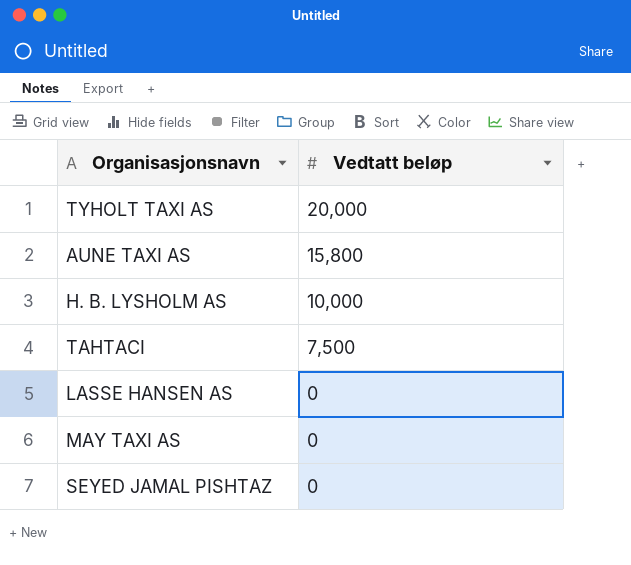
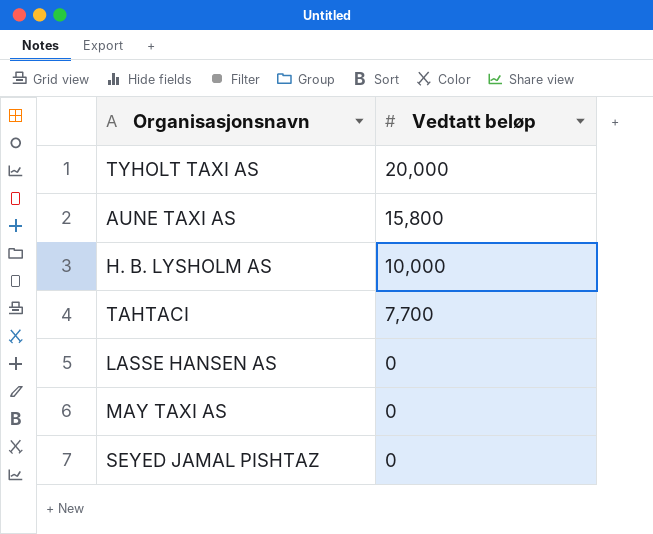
TAHTACI | Vedtatt beløp: 7,500 -> 7,700

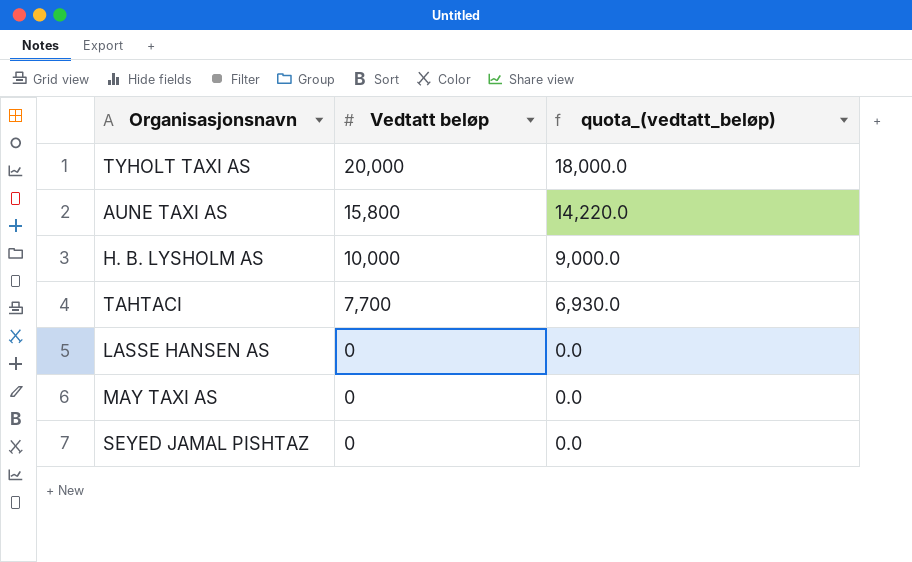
column quota_(vedtatt_beløp) | formula: none -> [Vedtatt beløp] * 0.9

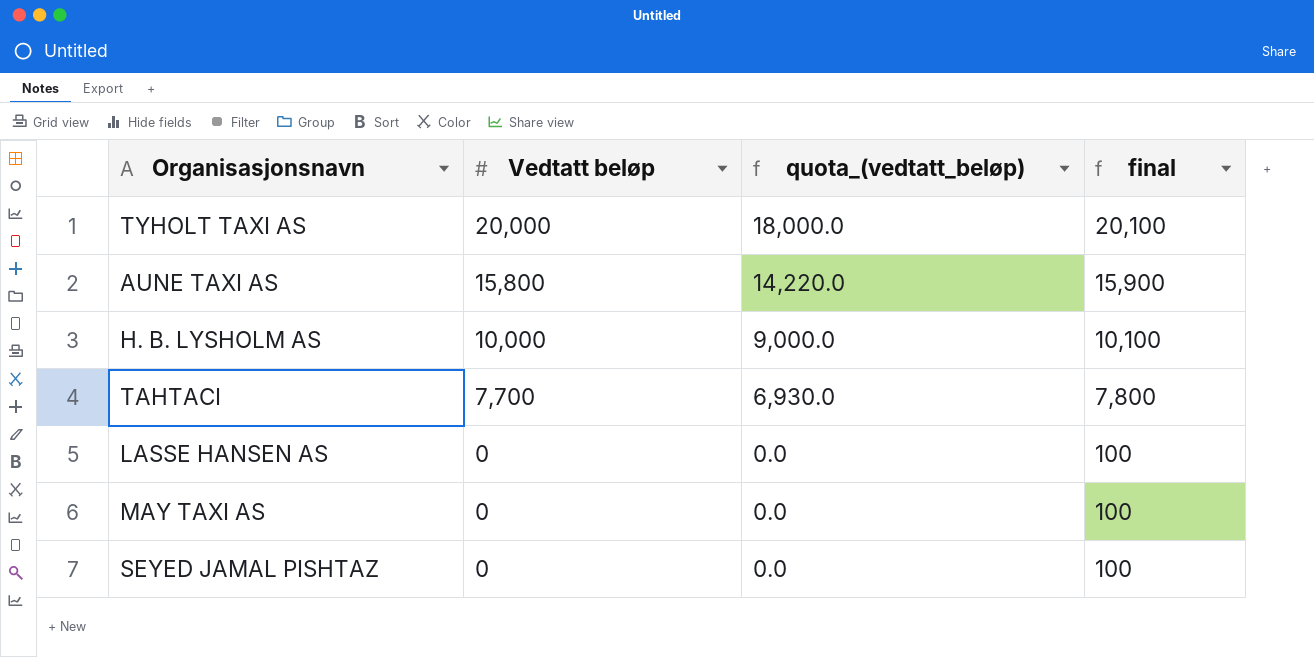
column final | formula: none -> [Vedtatt beløp] + 100

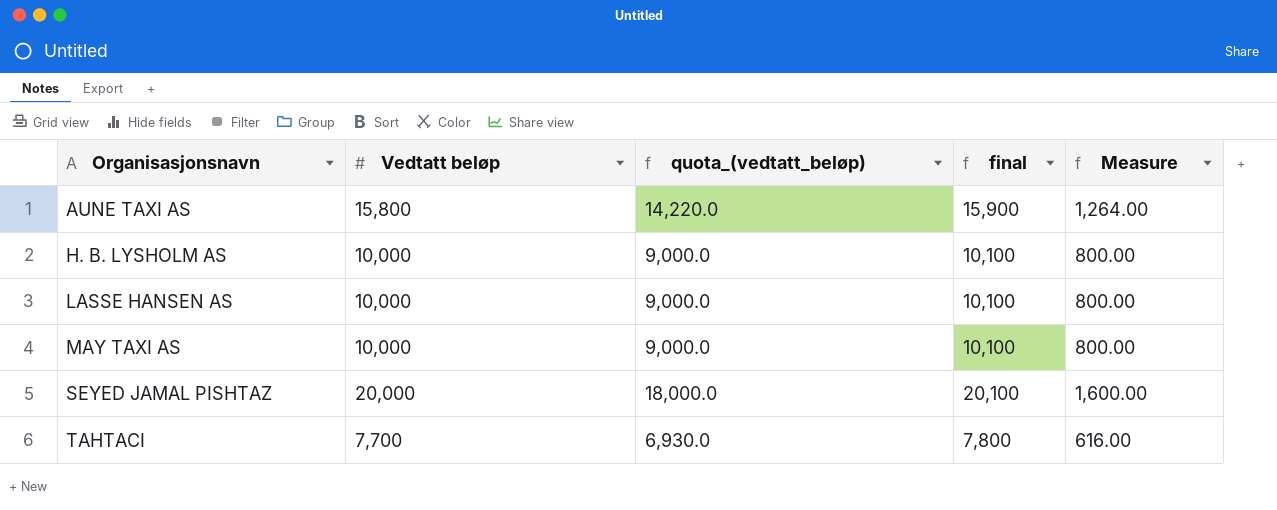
row order: Vedtatt beløp descending -> Organisasjonsnavn ascending
column Measure | formula: none -> [Vedtatt beløp] * 0.08
row TYHOLT TAXI AS: 20,000 | 18,000.0 | 20,100 -> none
LASSE HANSEN AS | Vedtatt beløp: 0 -> 10,000
LASSE HANSEN AS | quota_(vedtatt_beløp): 0.0 -> 9,000.0
LASSE HANSEN AS | final: 100 -> 10,100
MAY TAXI AS | Vedtatt beløp: 0 -> 10,000
MAY TAXI AS | quota_(vedtatt_beløp): 0.0 -> 9,000.0
MAY TAXI AS | final: 100 -> 10,100
SEYED JAMAL PISHTAZ | Vedtatt beløp: 0 -> 20,000
SEYED JAMAL PISHTAZ | quota_(vedtatt_beløp): 0.0 -> 18,000.0
SEYED JAMAL PISHTAZ | final: 100 -> 20,100

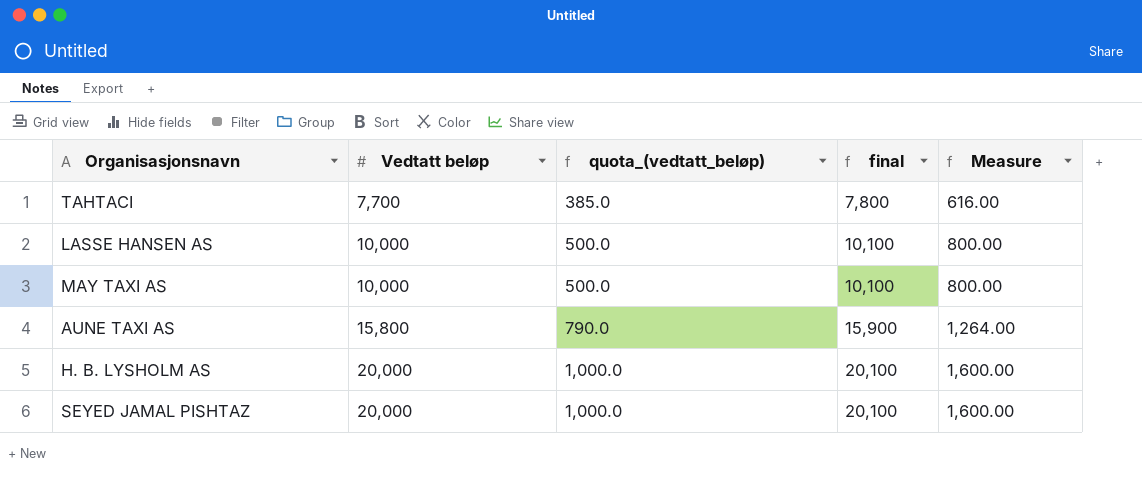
row order: Organisasjonsnavn ascending -> Vedtatt beløp ascending
column quota_(vedtatt_beløp) | formula: [Vedtatt beløp] * 0.9 -> [Vedtatt beløp] * 0.05
H. B. LYSHOLM AS | Vedtatt beløp: 10,000 -> 20,000
H. B. LYSHOLM AS | final: 10,100 -> 20,100
H. B. LYSHOLM AS | Measure: 800.00 -> 1,600.00

